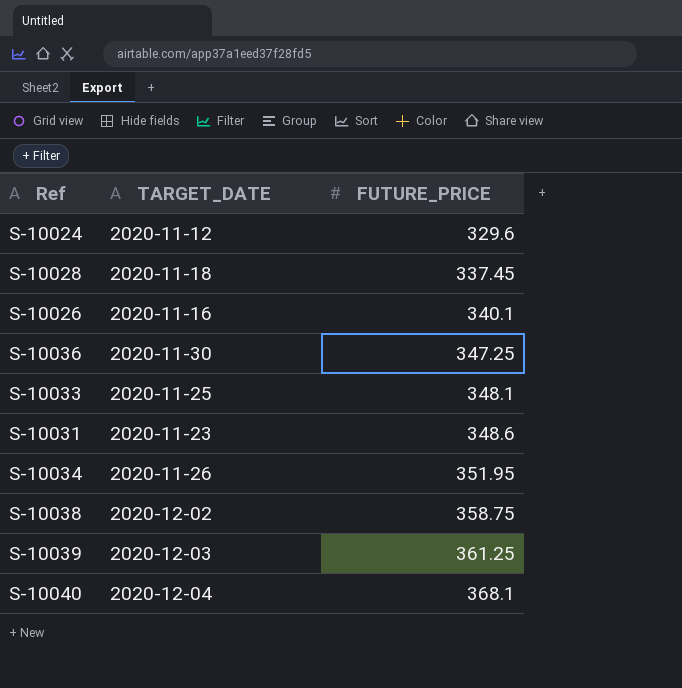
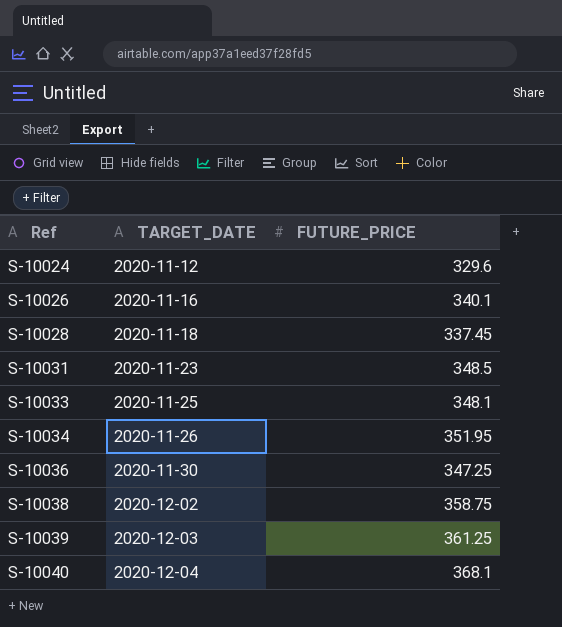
row order: FUTURE_PRICE ascending -> Ref ascending
S-10031 | FUTURE_PRICE: 348.6 -> 348.5

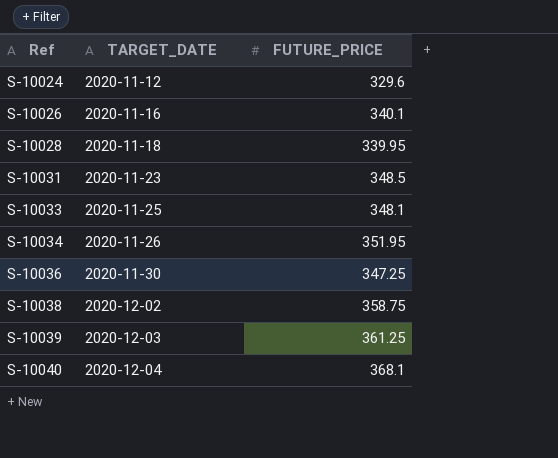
S-10028 | FUTURE_PRICE: 337.45 -> 339.95

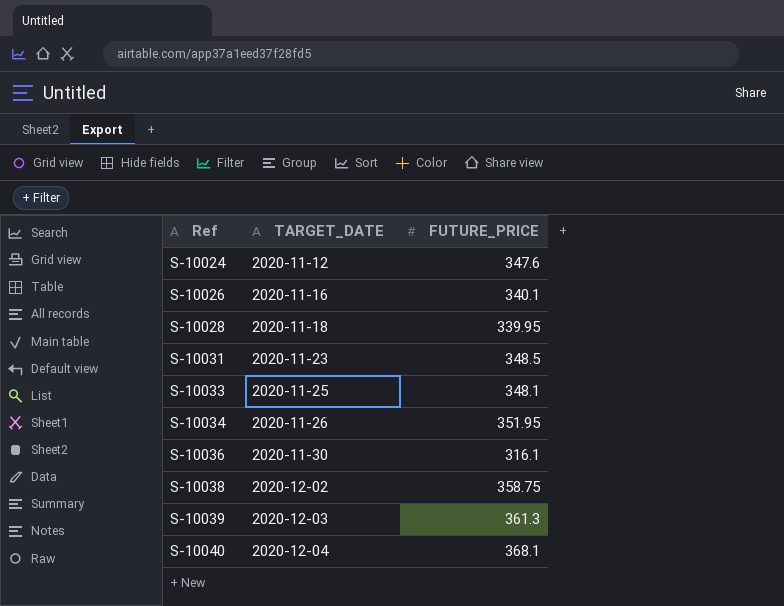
S-10024 | FUTURE_PRICE: 329.6 -> 347.6
S-10036 | FUTURE_PRICE: 347.25 -> 316.1
S-10039 | FUTURE_PRICE: 361.25 -> 361.3

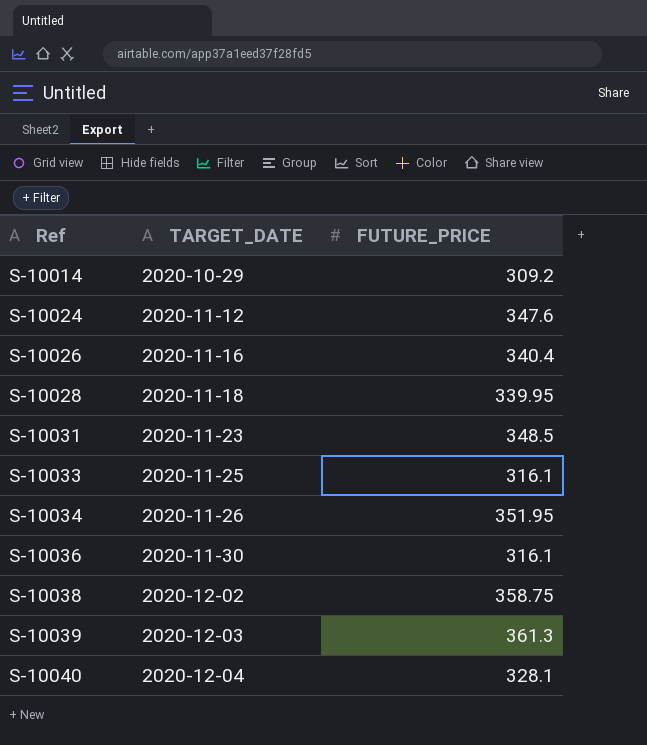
row S-10014: none -> 2020-10-29 | 309.2
S-10026 | FUTURE_PRICE: 340.1 -> 340.4
S-10033 | FUTURE_PRICE: 348.1 -> 316.1
S-10040 | FUTURE_PRICE: 368.1 -> 328.1

